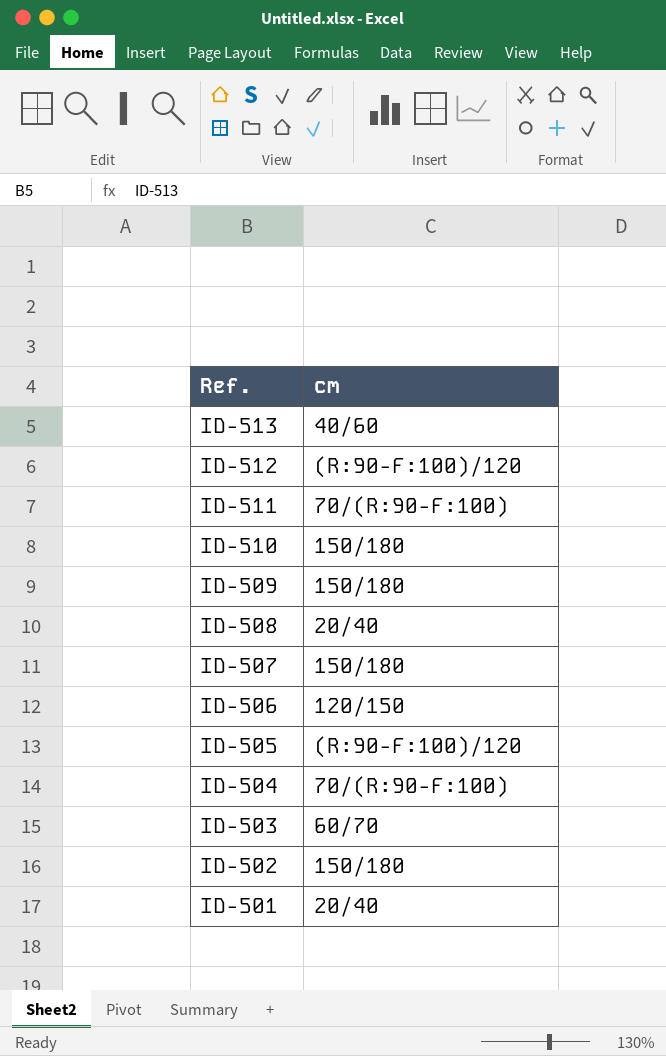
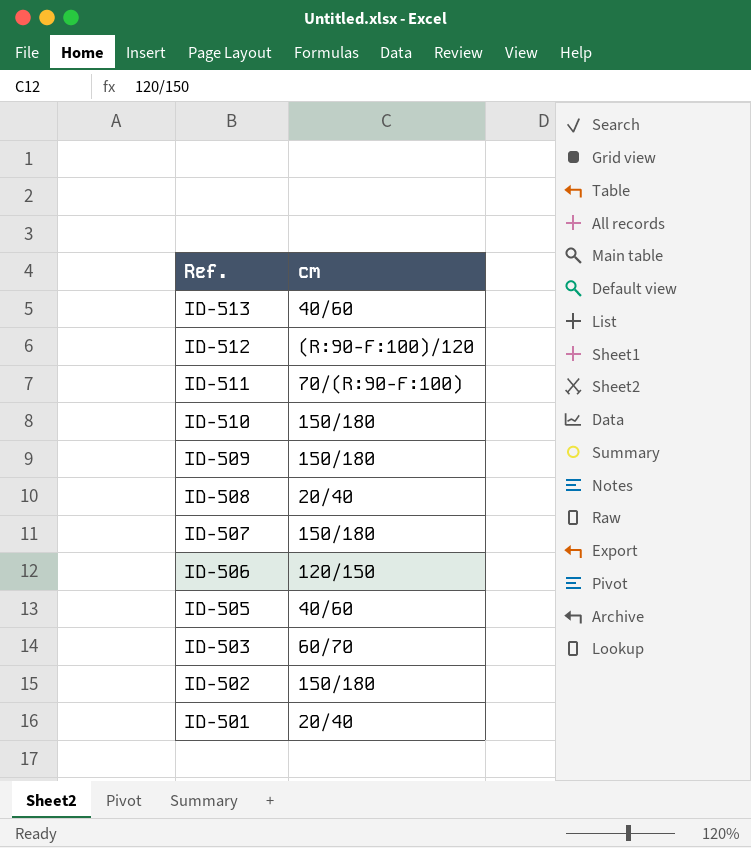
row ID-504: 70/(R:90-F:100) -> none
ID-505 | cm: (R:90-F:100)/120 -> 40/60

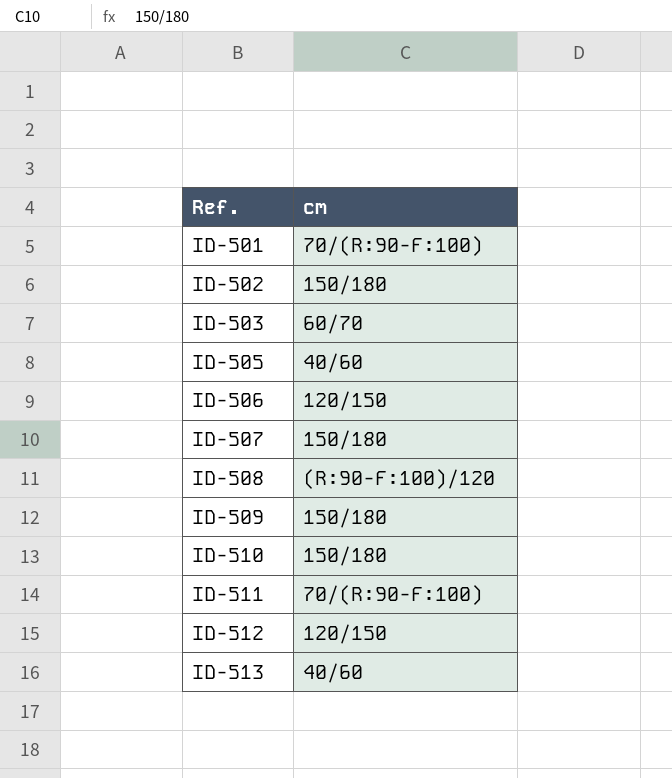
row order: Ref. descending -> Ref. ascending
ID-501 | cm: 20/40 -> 70/(R:90-F:100)
ID-508 | cm: 20/40 -> (R:90-F:100)/120
ID-512 | cm: (R:90-F:100)/120 -> 120/150

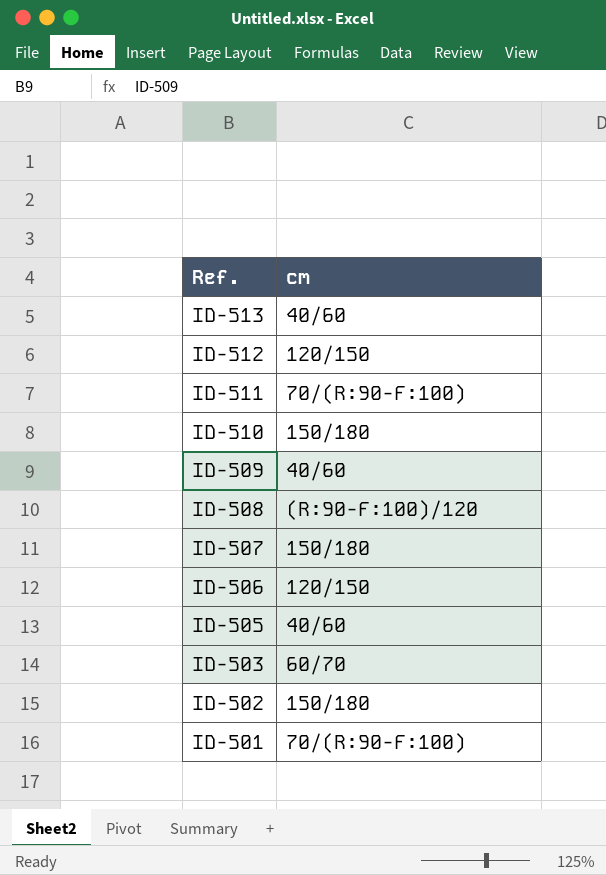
row order: Ref. ascending -> Ref. descending
ID-509 | cm: 150/180 -> 40/60

